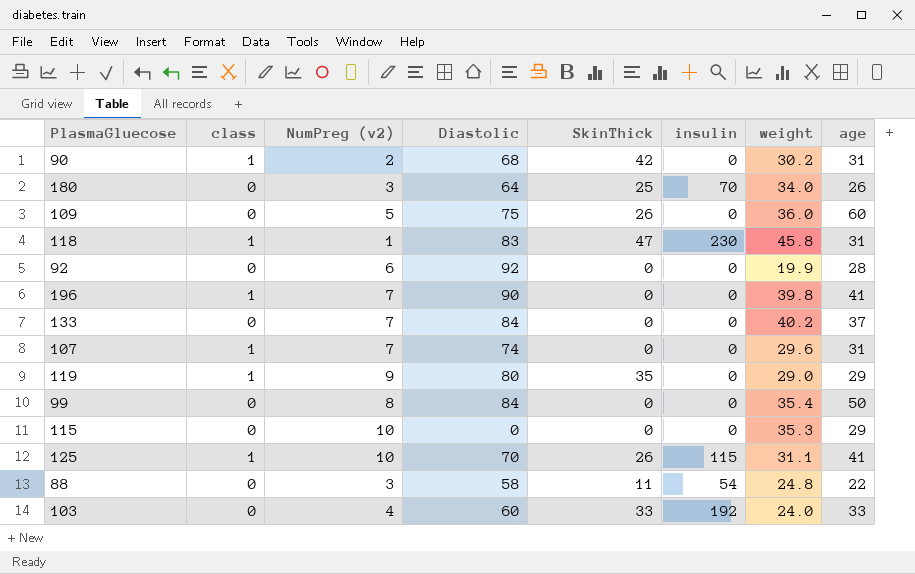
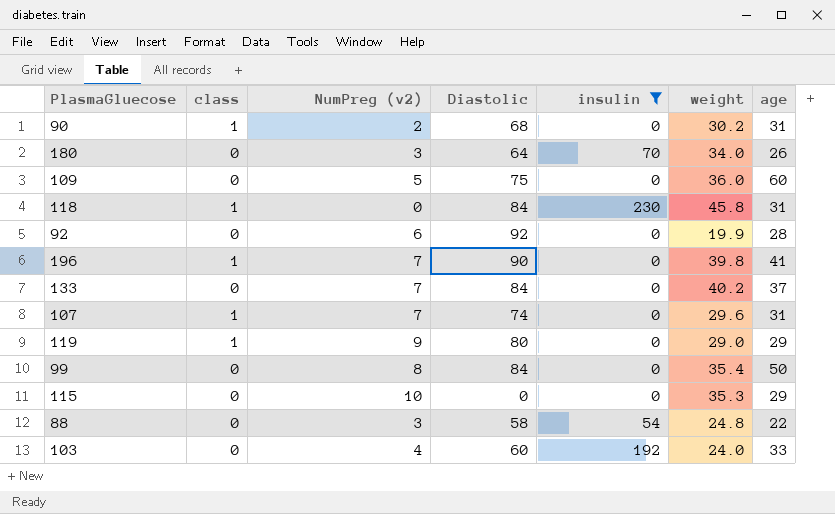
filter: none -> insulin != 115
column SkinThick | position: 5 -> none
118 | NumPreg (v2): 1 -> 0
118 | Diastolic: 83 -> 84

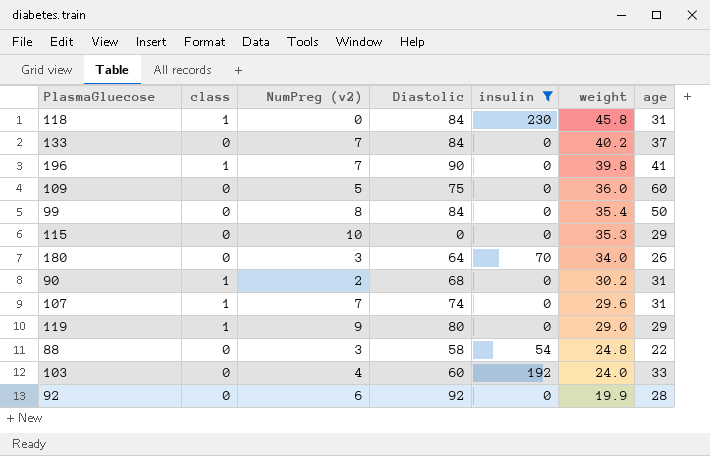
row order: none -> weight descending

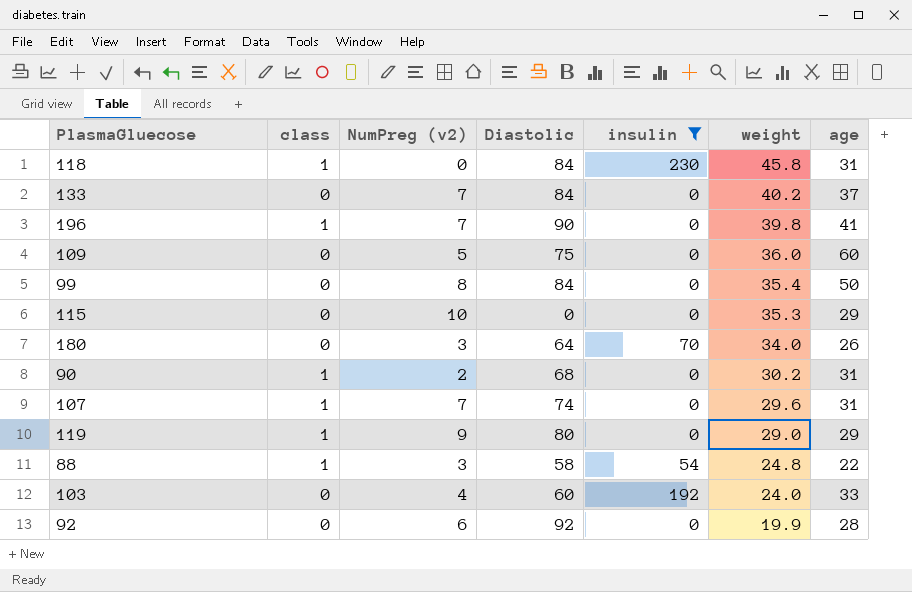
88 | class: 0 -> 1

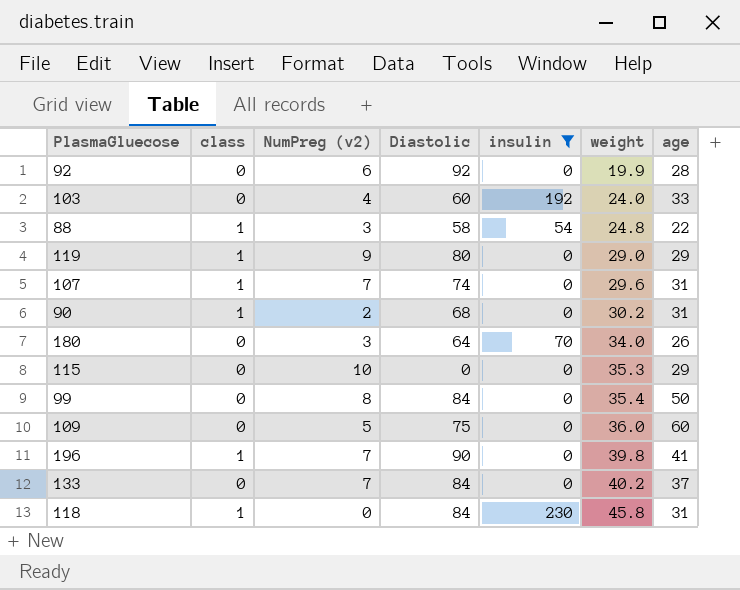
row order: weight descending -> weight ascending

